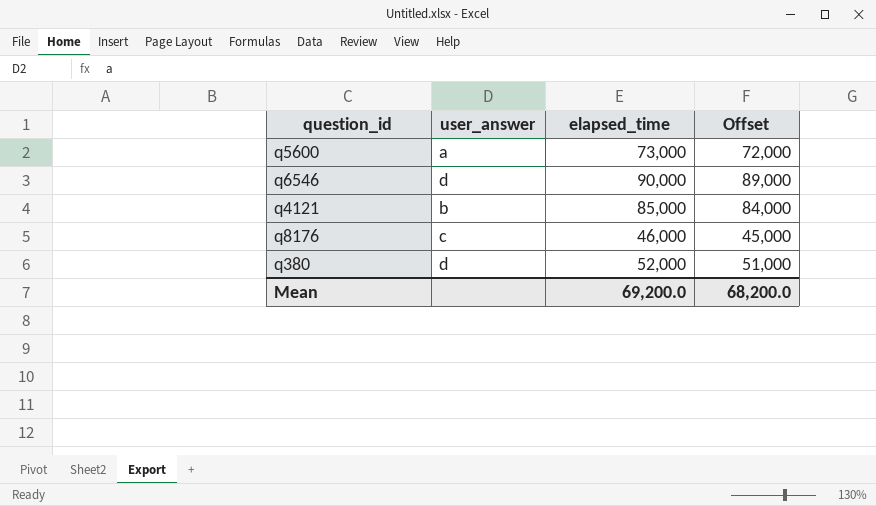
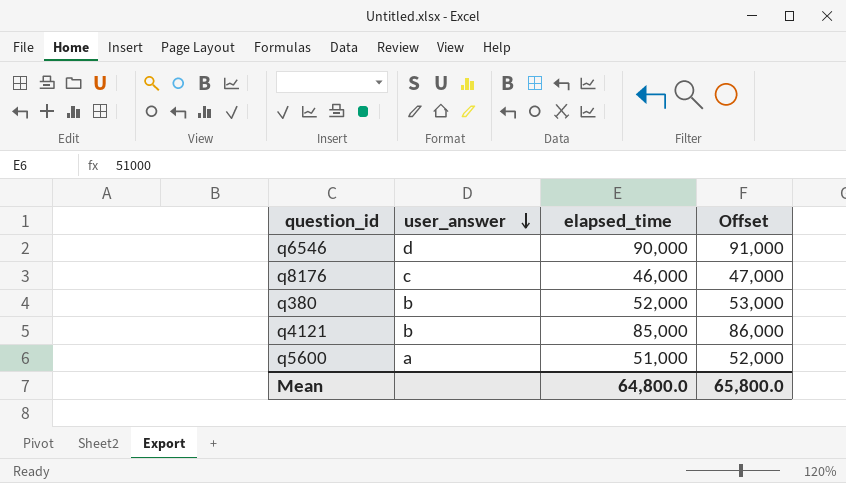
row order: none -> user_answer descending
column Offset | formula: [elapsed_time] - 1000 -> [elapsed_time] + 1000
q380 | user_answer: d -> b
q5600 | elapsed_time: 73,000 -> 51,000
Mean | elapsed_time: 69,200.0 -> 64,800.0
Mean | Offset: 68,200.0 -> 65,800.0

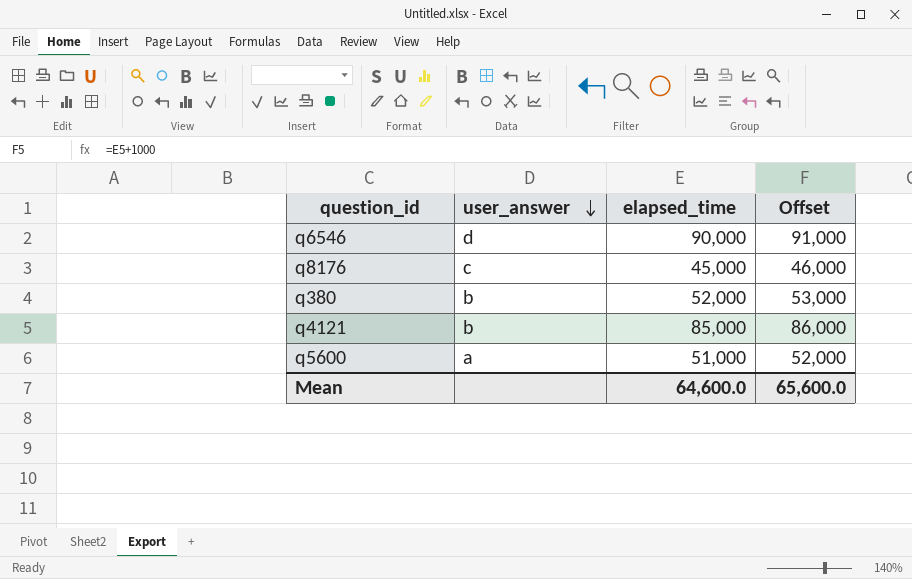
q8176 | elapsed_time: 46,000 -> 45,000
q8176 | Offset: 47,000 -> 46,000
Mean | elapsed_time: 64,800.0 -> 64,600.0
Mean | Offset: 65,800.0 -> 65,600.0

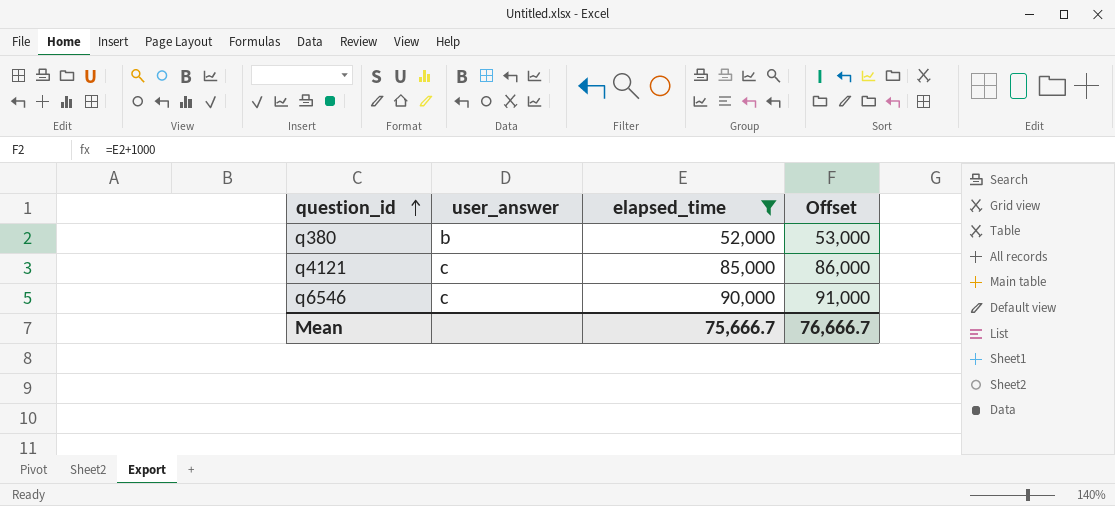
filter: none -> elapsed_time >= 52,000
row order: user_answer descending -> question_id ascending
q4121 | user_answer: b -> c
q6546 | user_answer: d -> c
Mean | elapsed_time: 64,600.0 -> 75,666.7
Mean | Offset: 65,600.0 -> 76,666.7

